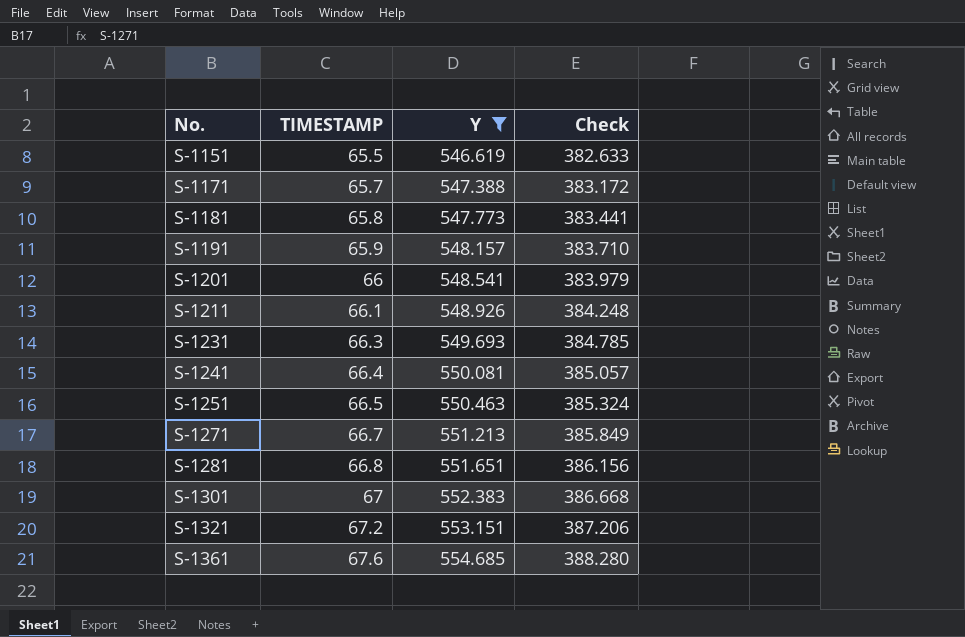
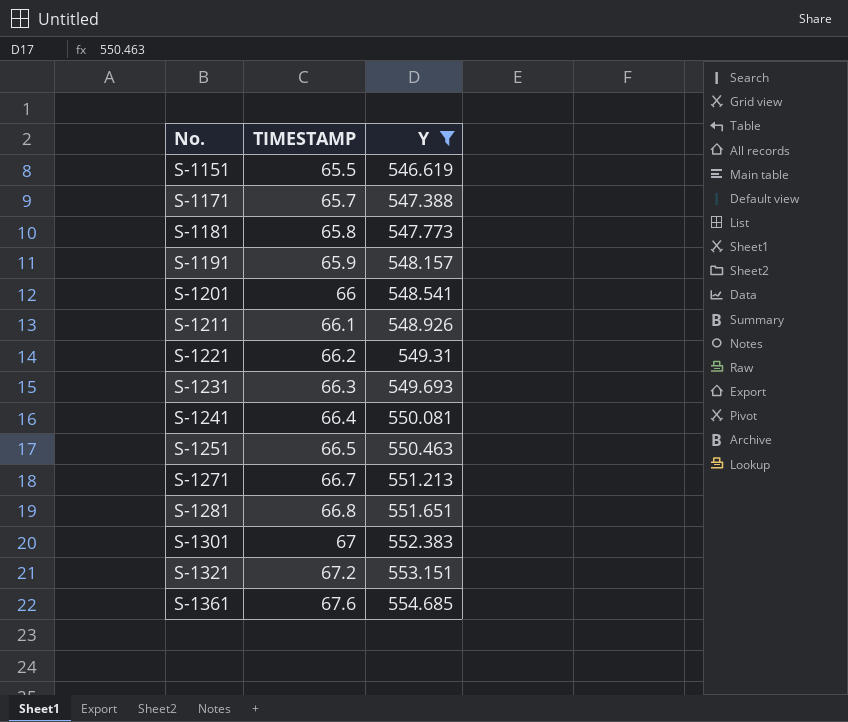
column Check | formula: [Y] * 0.7 -> none
row S-1221: none -> 66.2 | 549.31

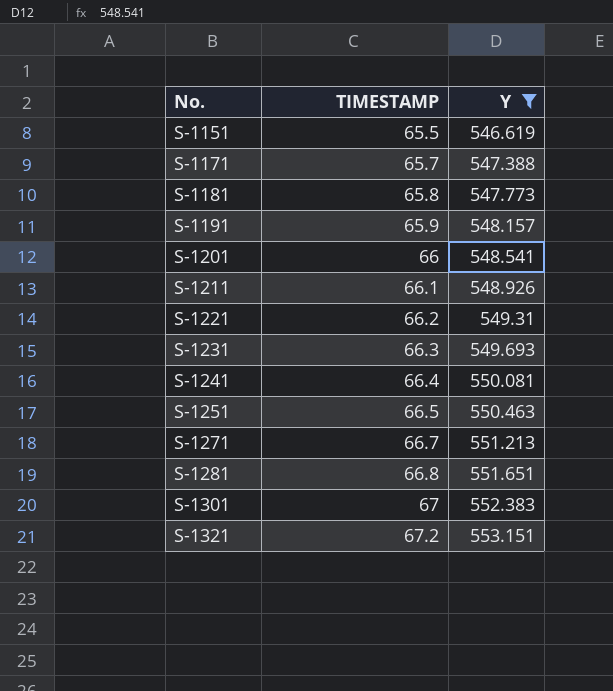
row S-1361: 67.6 | 554.685 -> none

